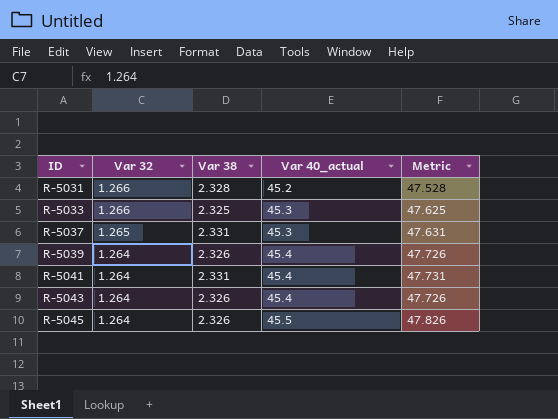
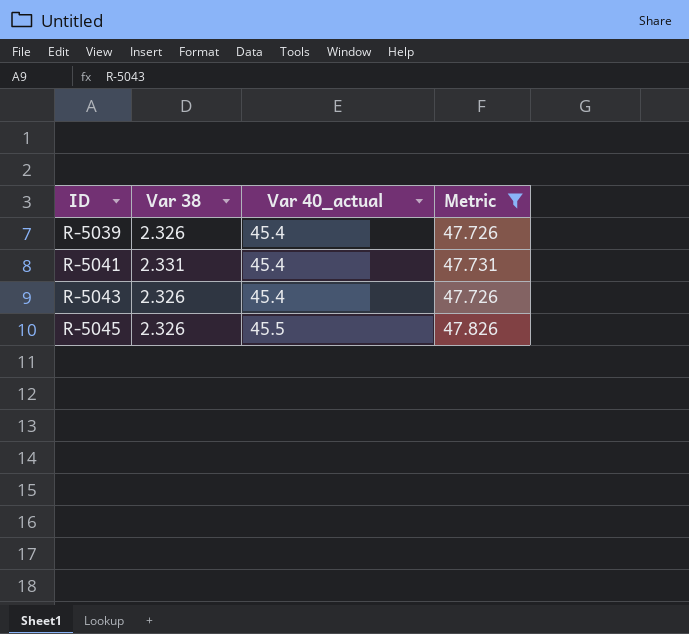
filter: none -> Metric >= 47.726
column Var 32 | position: 2 -> none

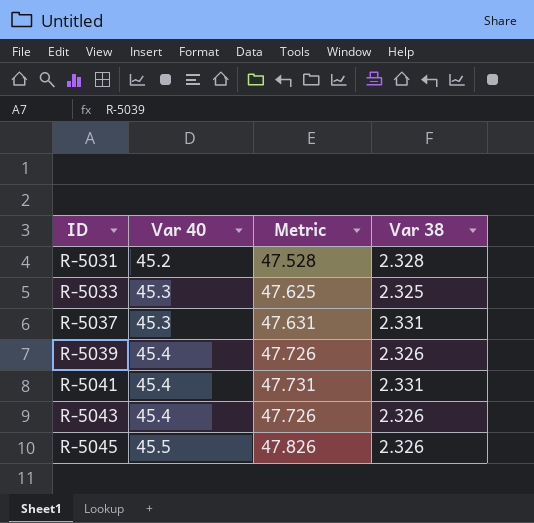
filter: Metric >= 47.726 -> none
column name: Var 40_actual -> Var 40
column Var 38 | position: 2 -> 4

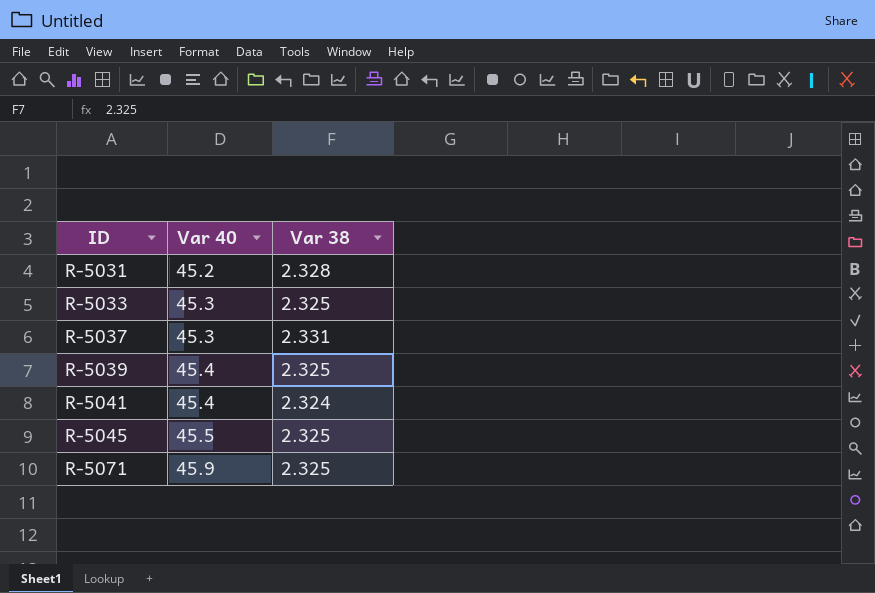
column Metric | formula: [Var 40] + [Var 38] -> none
row R-5043: 45.4 | 47.726 | 2.326 -> none
R-5039 | Var 38: 2.326 -> 2.325
R-5041 | Var 38: 2.331 -> 2.324
R-5045 | Var 38: 2.326 -> 2.325
row R-5071: none -> 45.9 | 2.325

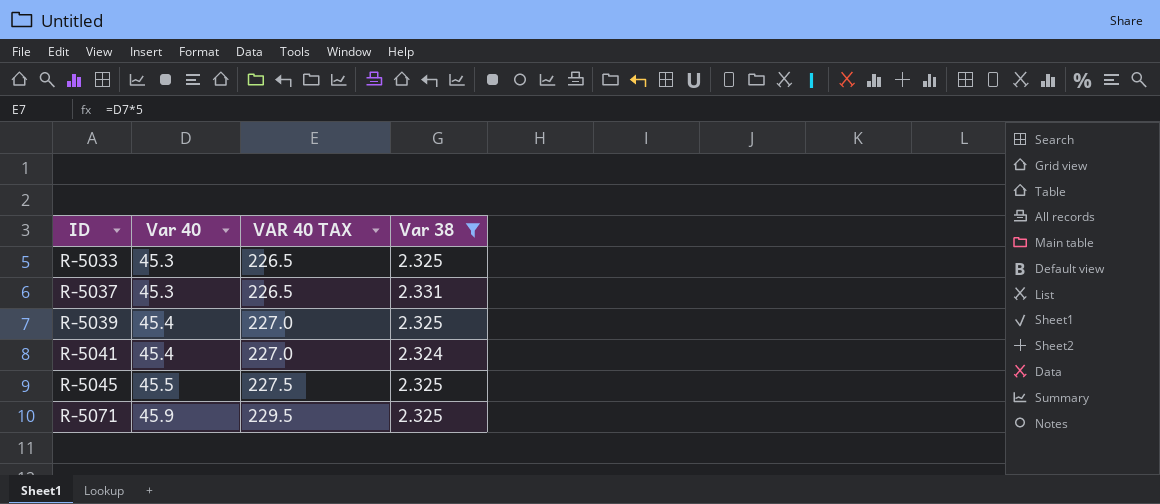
filter: none -> Var 38 != 2.328
column VAR 40 TAX | formula: none -> [Var 40] * 5

